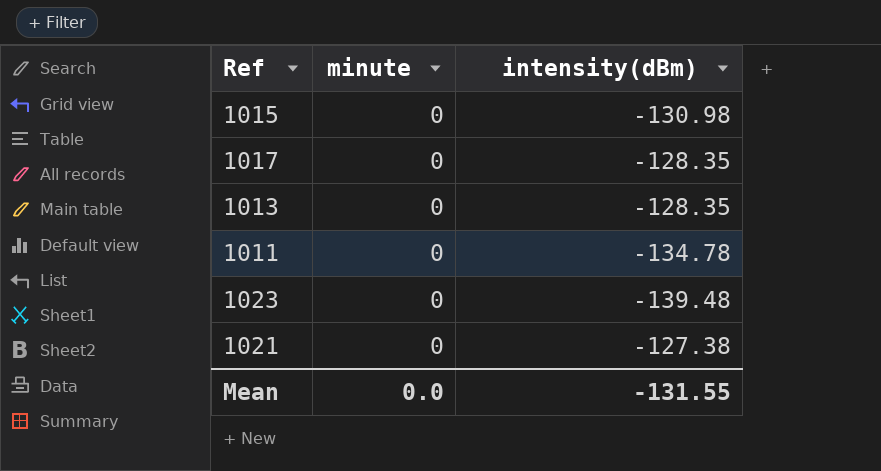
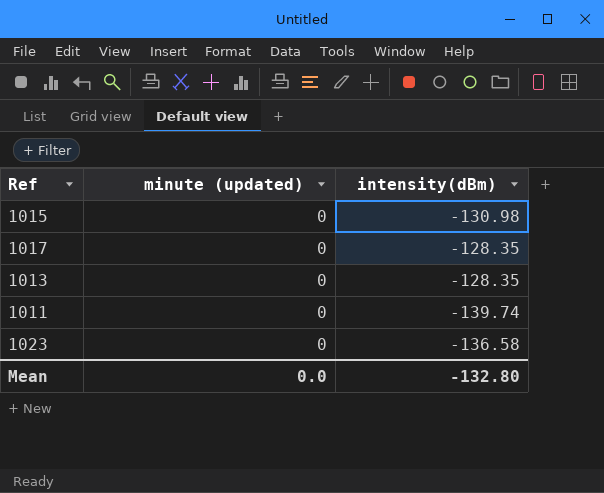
column name: minute -> minute (updated)
row 1021: 0 | -127.38 -> none
1011 | intensity(dBm): -134.78 -> -139.74
1023 | intensity(dBm): -139.48 -> -136.58
Mean | intensity(dBm): -131.55 -> -132.80

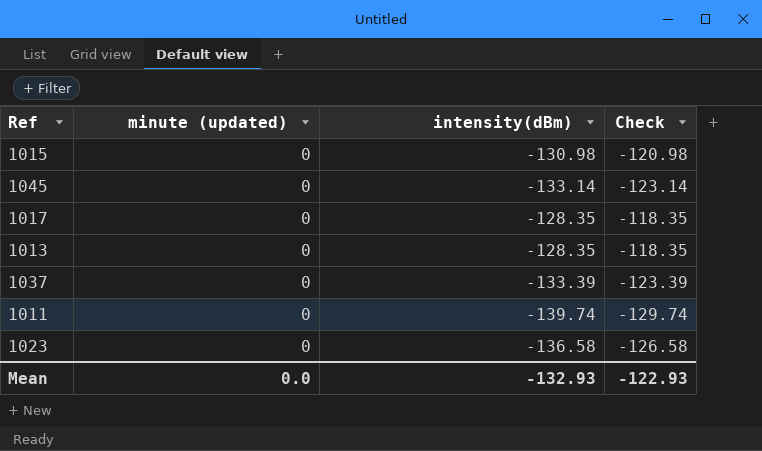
column Check | formula: none -> [intensity(dBm)] + 10
row 1045: none -> 0 | -133.14 | -123.14
row 1037: none -> 0 | -133.39 | -123.39
Mean | intensity(dBm): -132.80 -> -132.93

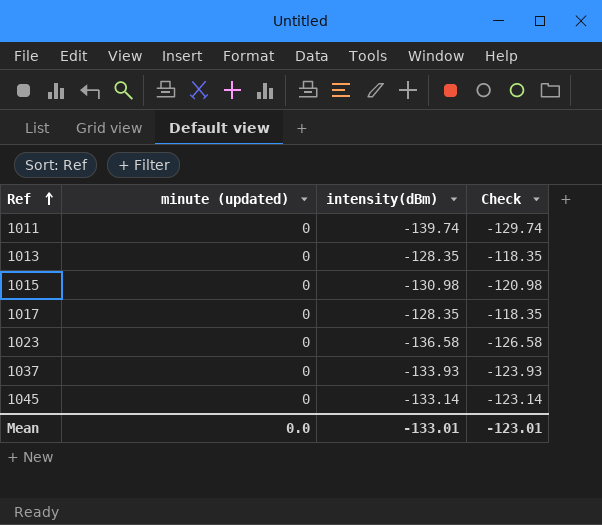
row order: none -> Ref ascending
1037 | intensity(dBm): -133.39 -> -133.93
1037 | Check: -123.39 -> -123.93
Mean | intensity(dBm): -132.93 -> -133.01
Mean | Check: -122.93 -> -123.01

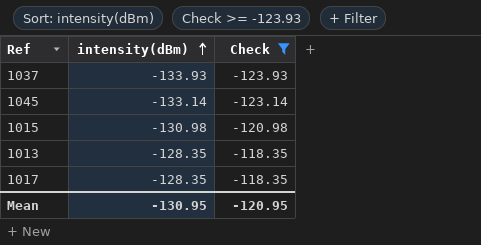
filter: none -> Check >= -123.93
row order: Ref ascending -> intensity(dBm) ascending
column minute (updated) | position: 2 -> none
Mean | intensity(dBm): -133.01 -> -130.95
Mean | Check: -123.01 -> -120.95

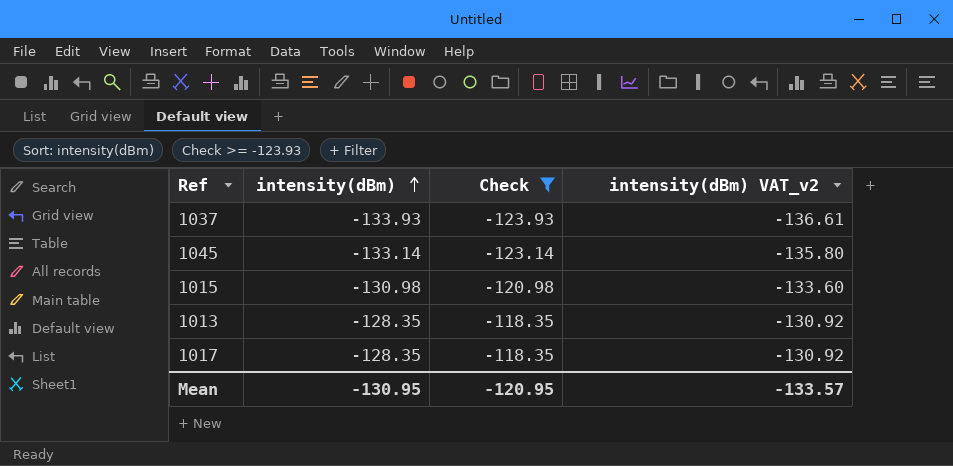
column intensity(dBm) VAT_v2 | formula: none -> [intensity(dBm)] * 1.02

